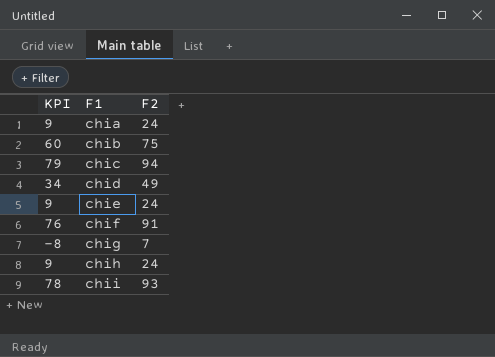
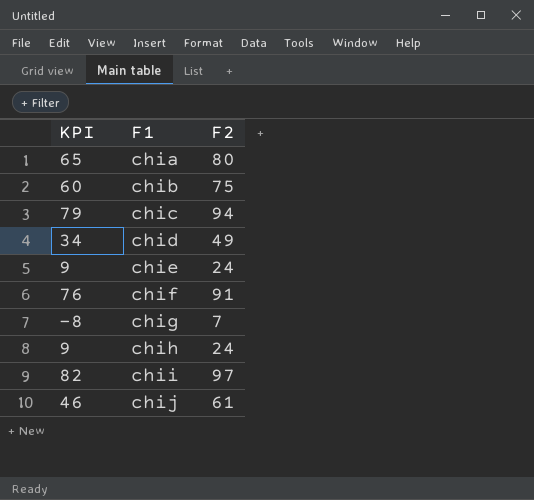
chia | KPI: 9 -> 65
chia | F2: 24 -> 80
chii | KPI: 78 -> 82
chii | F2: 93 -> 97
row chij: none -> 46 | 61

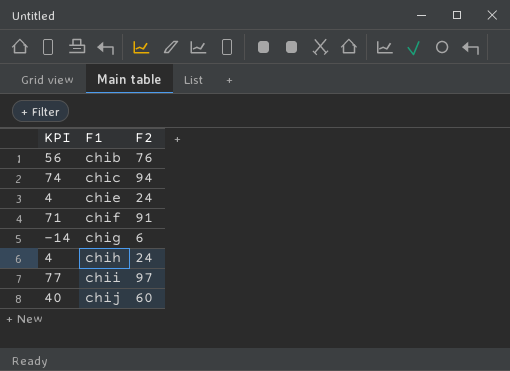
column KPI | formula: [F2] - 15 -> [F2] - 20
row chia: 65 | 80 -> none
row chid: 34 | 49 -> none
chib | F2: 75 -> 76
chig | F2: 7 -> 6
chij | F2: 61 -> 60

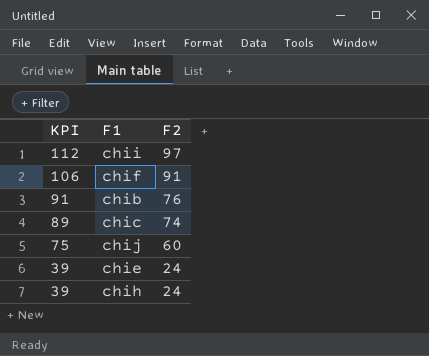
row order: F1 ascending -> KPI descending
column KPI | formula: [F2] - 20 -> [F2] + 15
row chig: -14 | 6 -> none
chic | F2: 94 -> 74

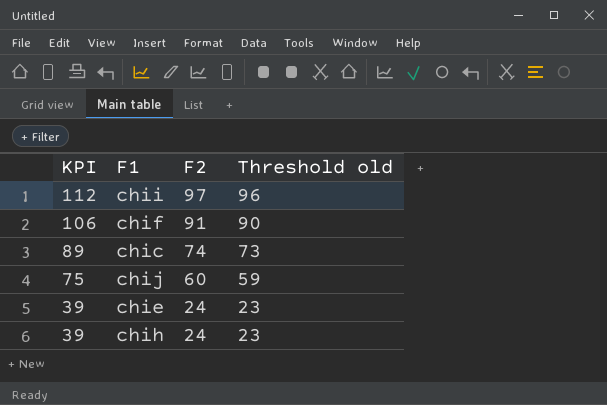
column Threshold old | formula: none -> [F2] - 1
row chib: 91 | 76 -> none

